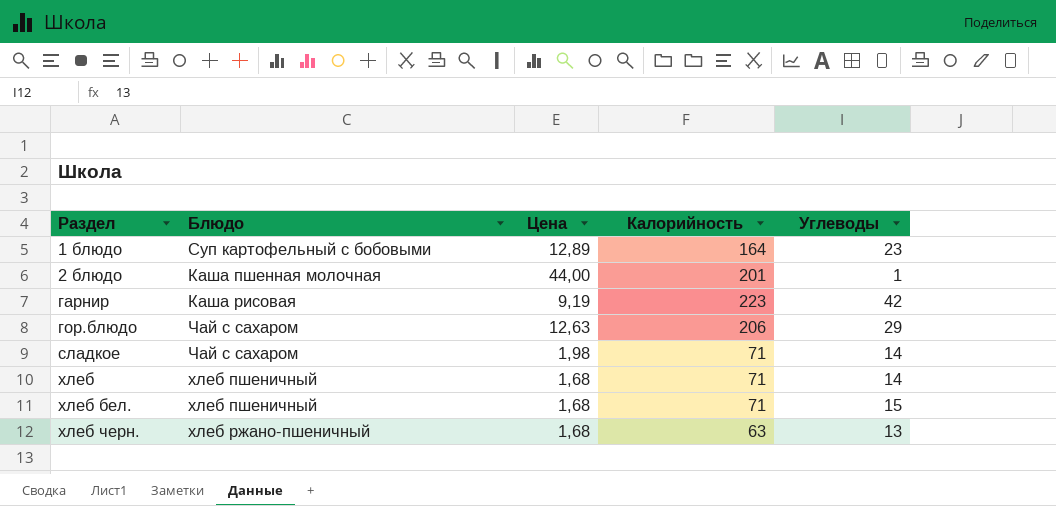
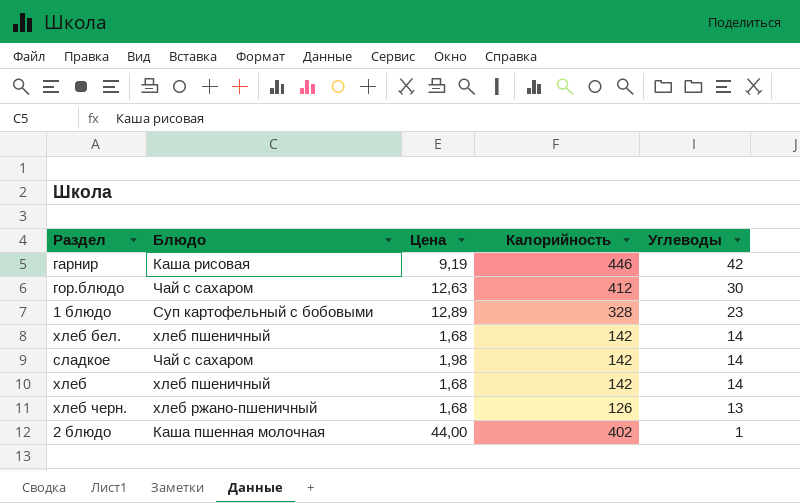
row order: Раздел ascending -> Углеводы descending
гарнир | Калорийность: 223 -> 446
гор.блюдо | Калорийность: 206 -> 412
гор.блюдо | Углеводы: 29 -> 30
1 блюдо | Калорийность: 164 -> 328
хлеб бел. | Калорийность: 71 -> 142
хлеб бел. | Углеводы: 15 -> 14
сладкое | Калорийность: 71 -> 142
хлеб | Калорийность: 71 -> 142
хлеб черн. | Калорийность: 63 -> 126
2 блюдо | Калорийность: 201 -> 402

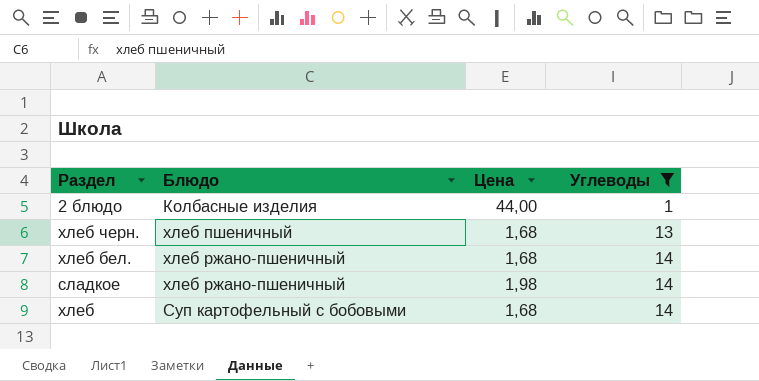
filter: none -> Углеводы <= 14
row order: Углеводы descending -> Углеводы ascending
column Калорийность | position: 4 -> none
2 блюдо | Блюдо: Каша пшенная молочная -> Колбасные изделия
хлеб черн. | Блюдо: хлеб ржано-пшеничный -> хлеб пшеничный
хлеб бел. | Блюдо: хлеб пшеничный -> хлеб ржано-пшеничный
сладкое | Блюдо: Чай с сахаром -> хлеб ржано-пшеничный
хлеб | Блюдо: хлеб пшеничный -> Суп картофельный с бобовыми

